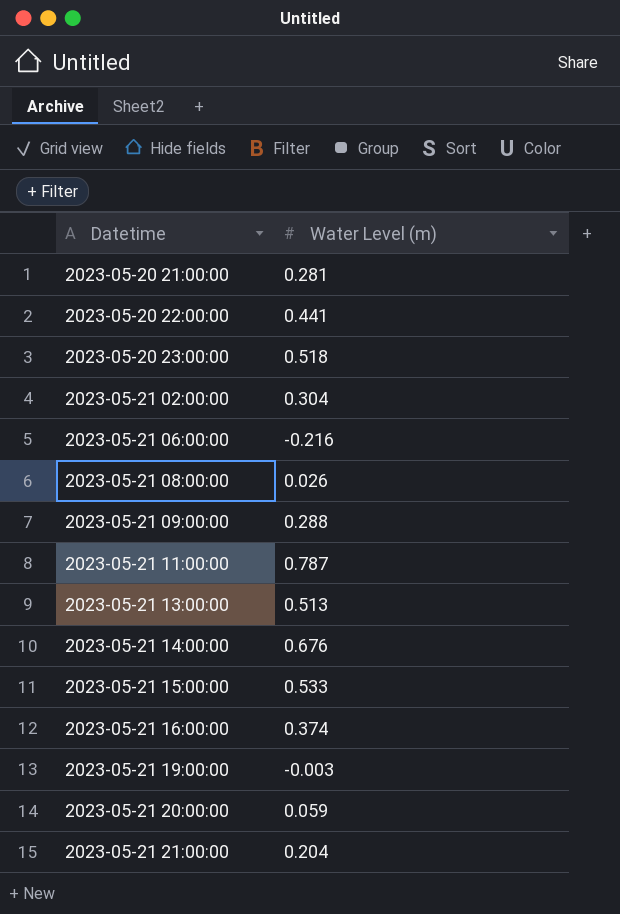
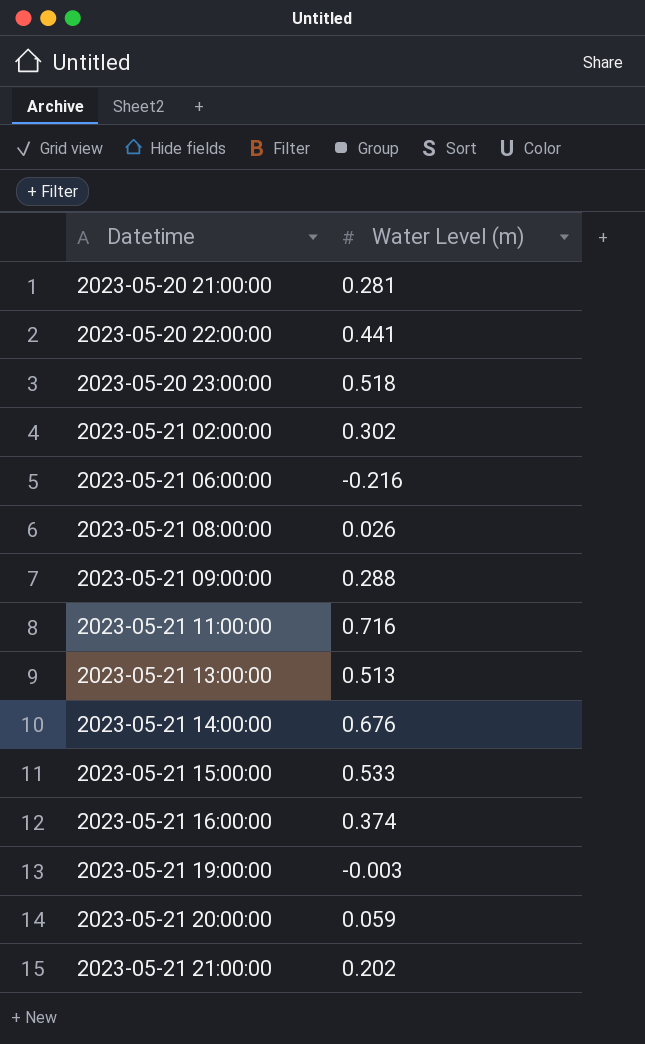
2023-05-21 02:00:00 | Water Level (m): 0.304 -> 0.302
2023-05-21 11:00:00 | Water Level (m): 0.787 -> 0.716
2023-05-21 21:00:00 | Water Level (m): 0.204 -> 0.202

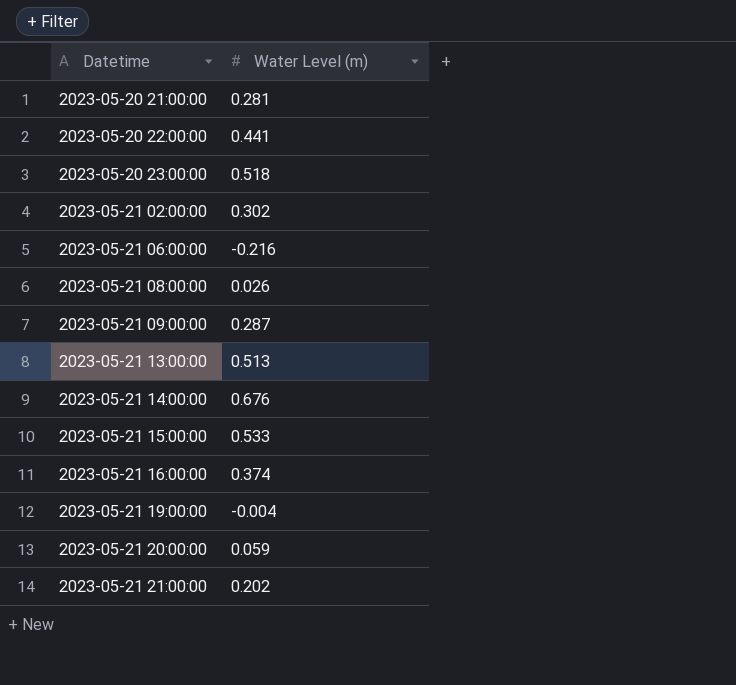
row 2023-05-21 11:00:00: 0.716 -> none
2023-05-21 09:00:00 | Water Level (m): 0.288 -> 0.287
2023-05-21 19:00:00 | Water Level (m): -0.003 -> -0.004

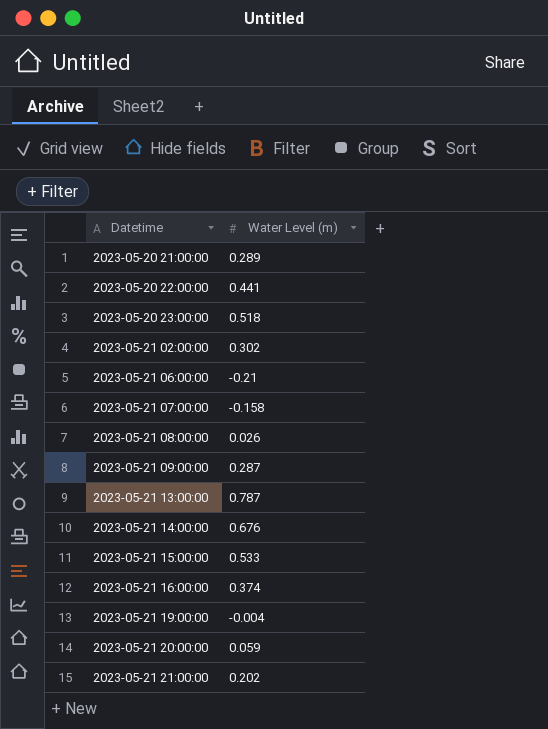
2023-05-20 21:00:00 | Water Level (m): 0.281 -> 0.289
2023-05-21 06:00:00 | Water Level (m): -0.216 -> -0.21
row 2023-05-21 07:00:00: none -> -0.158
2023-05-21 13:00:00 | Water Level (m): 0.513 -> 0.787

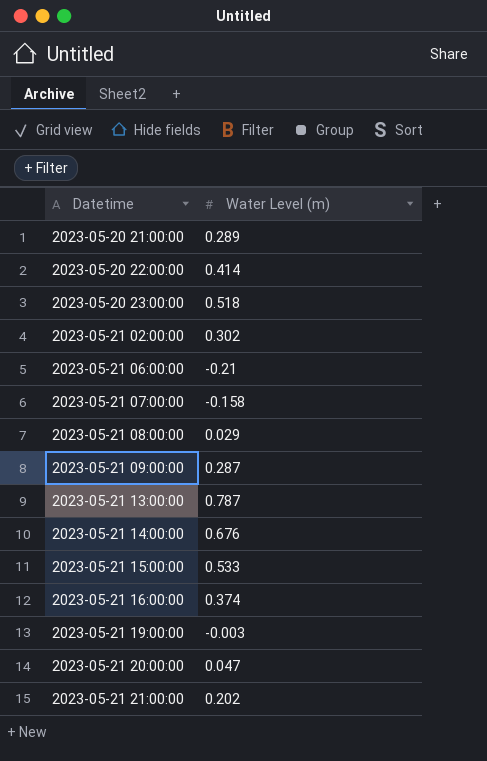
2023-05-20 22:00:00 | Water Level (m): 0.441 -> 0.414
2023-05-21 08:00:00 | Water Level (m): 0.026 -> 0.029
2023-05-21 19:00:00 | Water Level (m): -0.004 -> -0.003
2023-05-21 20:00:00 | Water Level (m): 0.059 -> 0.047

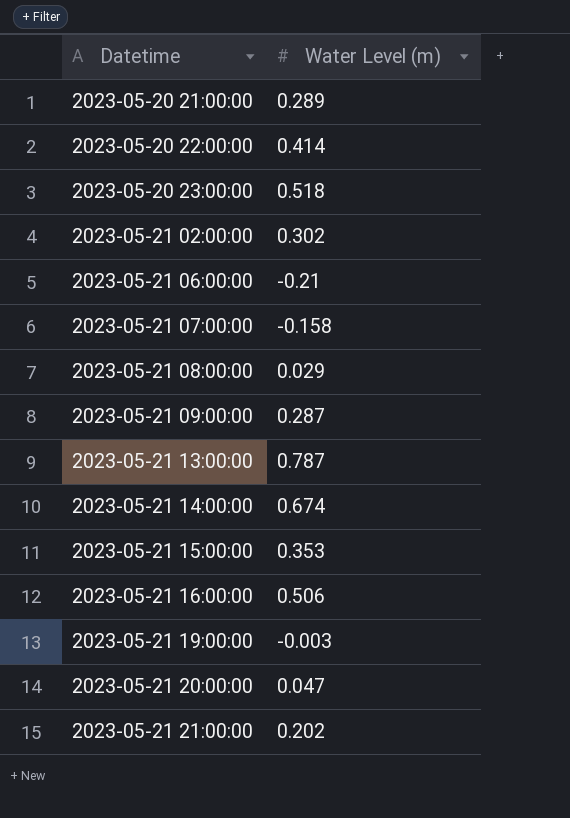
2023-05-21 14:00:00 | Water Level (m): 0.676 -> 0.674
2023-05-21 15:00:00 | Water Level (m): 0.533 -> 0.353
2023-05-21 16:00:00 | Water Level (m): 0.374 -> 0.506

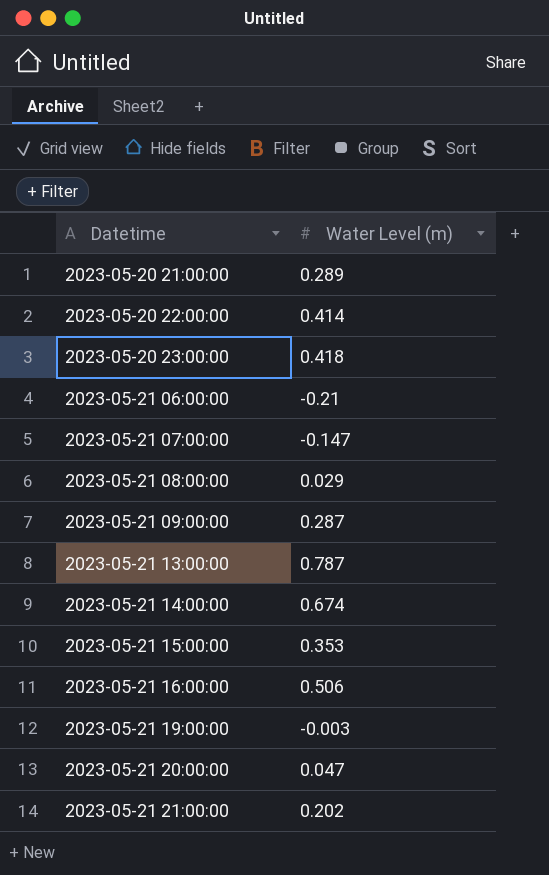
row 2023-05-21 02:00:00: 0.302 -> none
2023-05-20 23:00:00 | Water Level (m): 0.518 -> 0.418
2023-05-21 07:00:00 | Water Level (m): -0.158 -> -0.147

